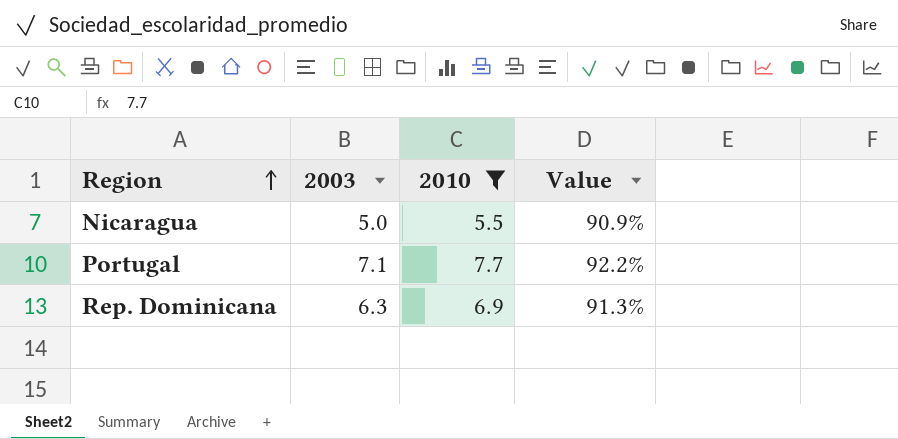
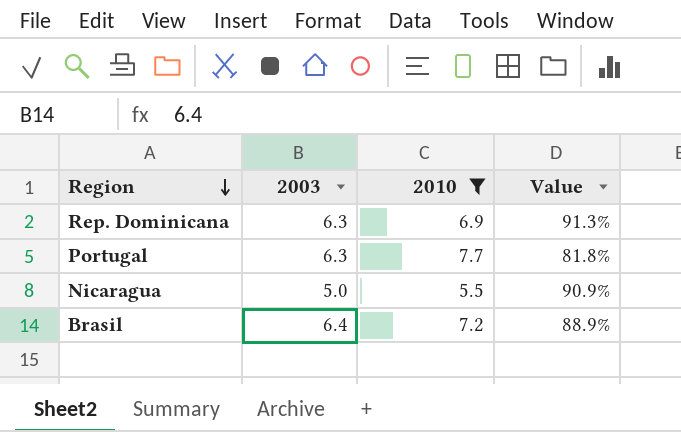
row order: Region ascending -> Region descending
Portugal | 2003: 7.1 -> 6.3
Portugal | Value: 92.2% -> 81.8%
row Brasil: none -> 6.4 | 7.2 | 88.9%

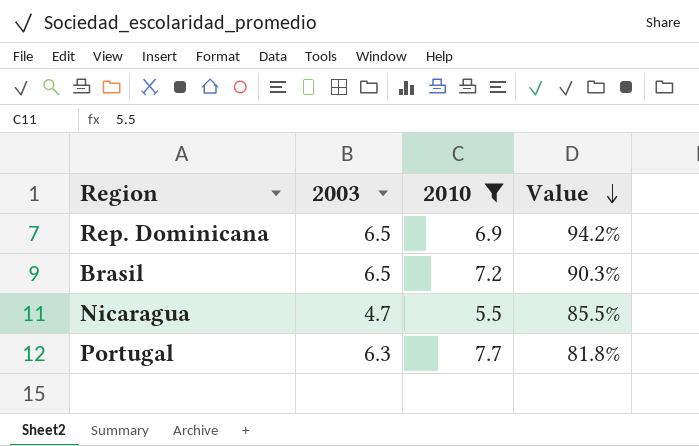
row order: Region descending -> Value descending
Rep. Dominicana | 2003: 6.3 -> 6.5
Rep. Dominicana | Value: 91.3% -> 94.2%
Brasil | 2003: 6.4 -> 6.5
Brasil | Value: 88.9% -> 90.3%
Nicaragua | 2003: 5.0 -> 4.7
Nicaragua | Value: 90.9% -> 85.5%

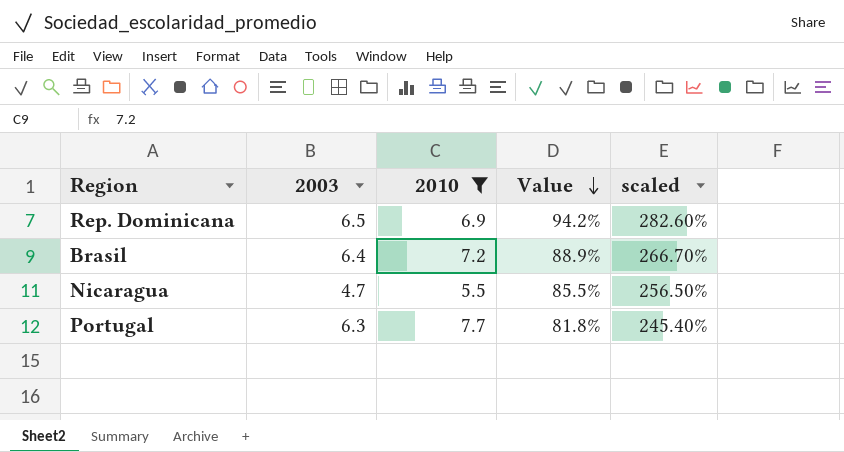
column scaled | formula: none -> [Value] * 3
Brasil | 2003: 6.5 -> 6.4
Brasil | Value: 90.3% -> 88.9%

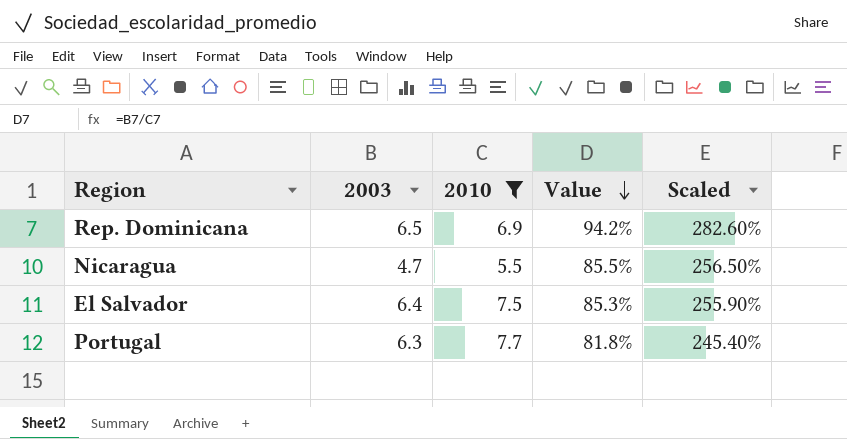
column name: scaled -> Scaled
row Brasil: 6.4 | 7.2 | 88.9% | 266.70% -> none
row El Salvador: none -> 6.4 | 7.5 | 85.3% | 255.90%

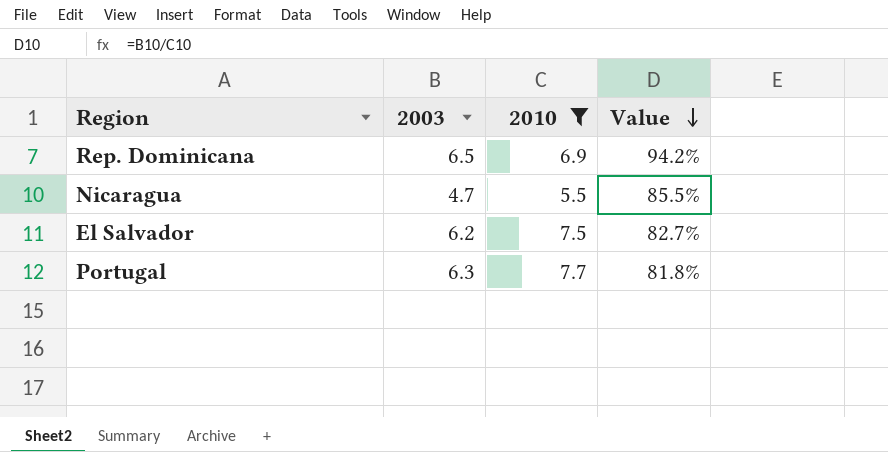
column Scaled | formula: [Value] * 3 -> none
El Salvador | 2003: 6.4 -> 6.2
El Salvador | Value: 85.3% -> 82.7%

